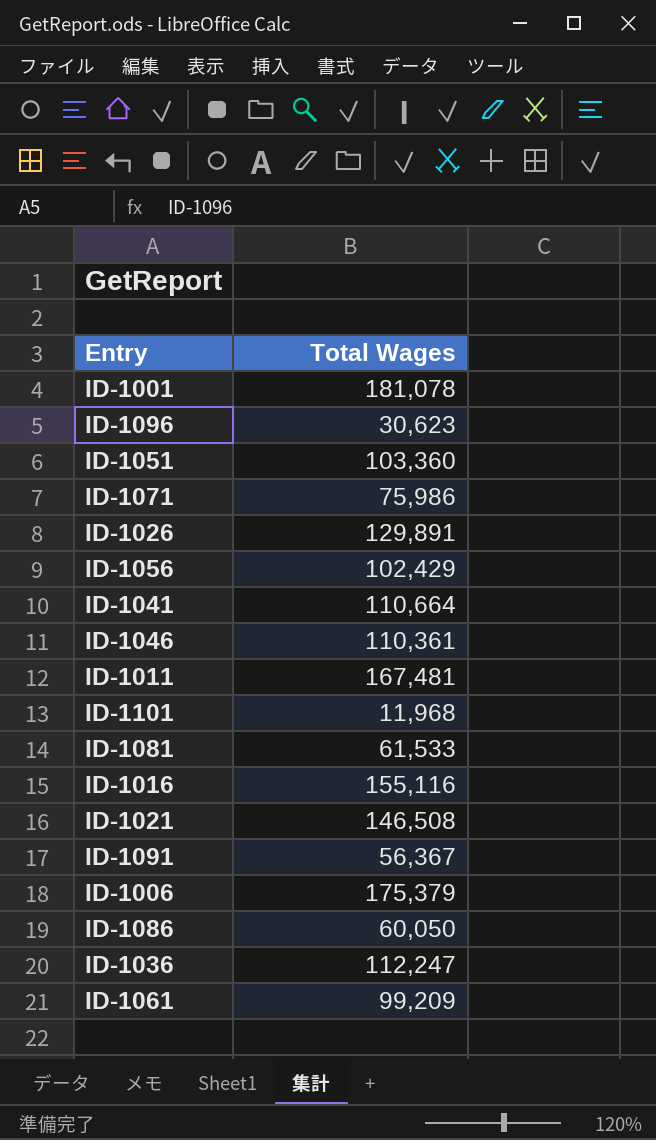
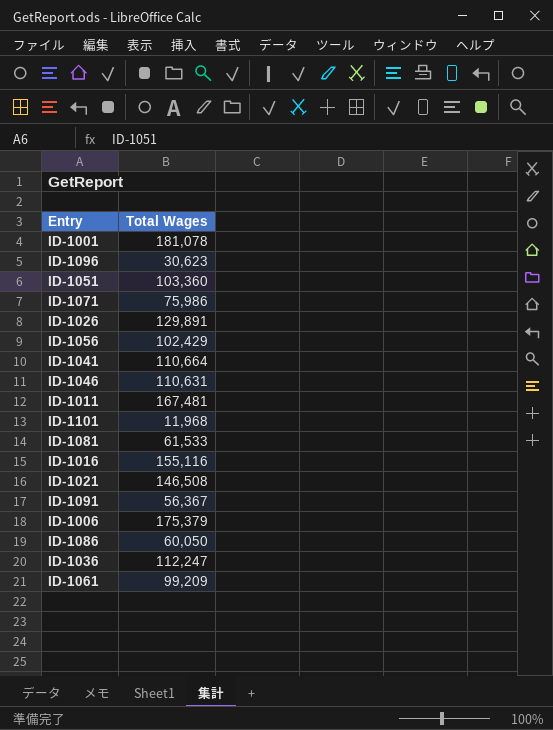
ID-1046 | Total Wages: 110,361 -> 110,631

